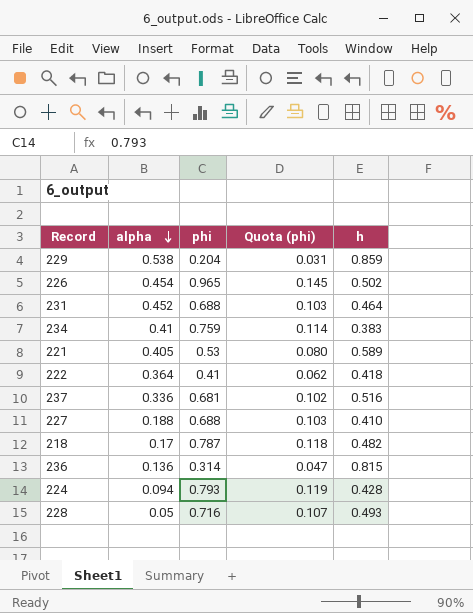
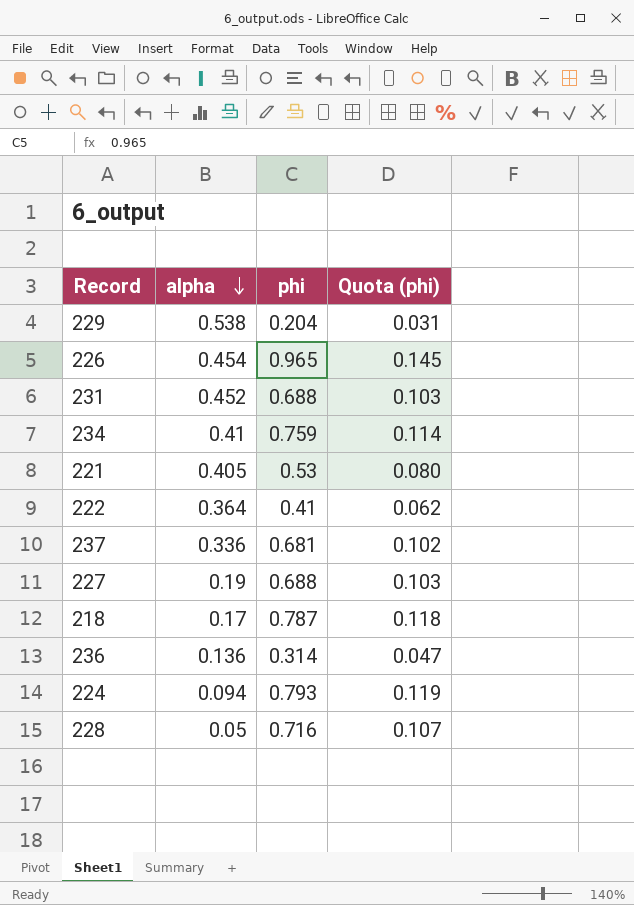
column h | position: 5 -> none
227 | alpha: 0.188 -> 0.19

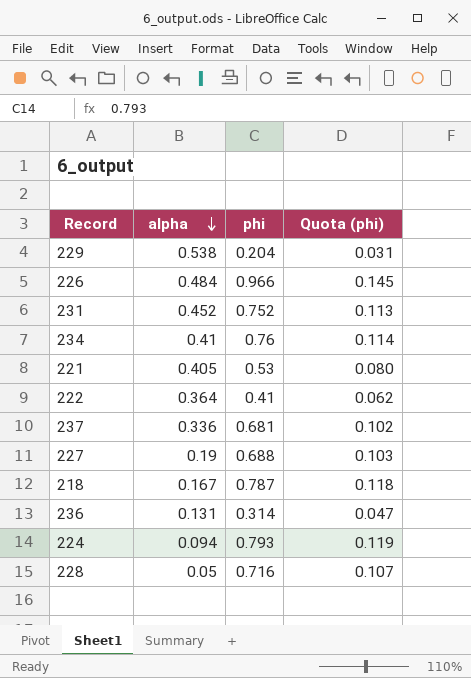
226 | alpha: 0.454 -> 0.484
226 | phi: 0.965 -> 0.966
231 | phi: 0.688 -> 0.752
231 | Quota (phi): 0.103 -> 0.113
234 | phi: 0.759 -> 0.76
218 | alpha: 0.17 -> 0.167
236 | alpha: 0.136 -> 0.131

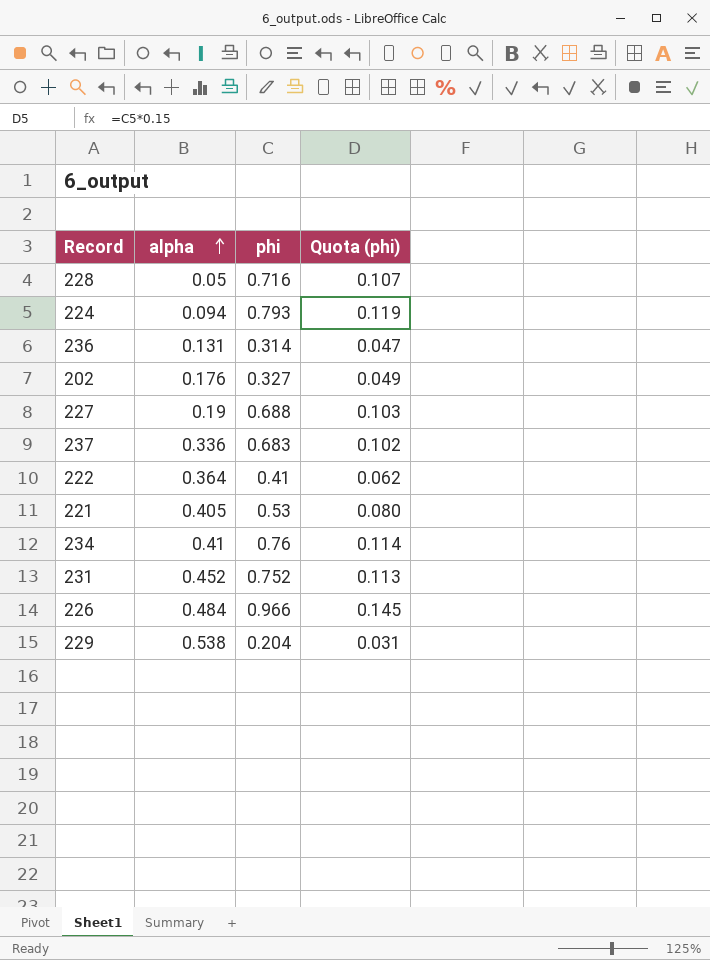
row order: alpha descending -> alpha ascending
row 218: 0.167 | 0.787 | 0.118 -> none
row 202: none -> 0.176 | 0.327 | 0.049
237 | phi: 0.681 -> 0.683

